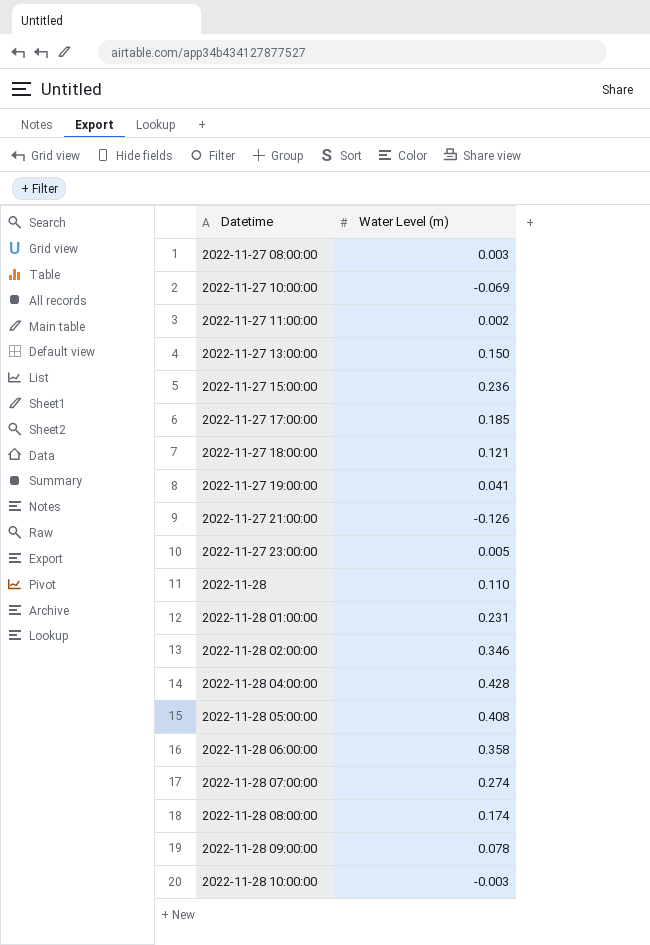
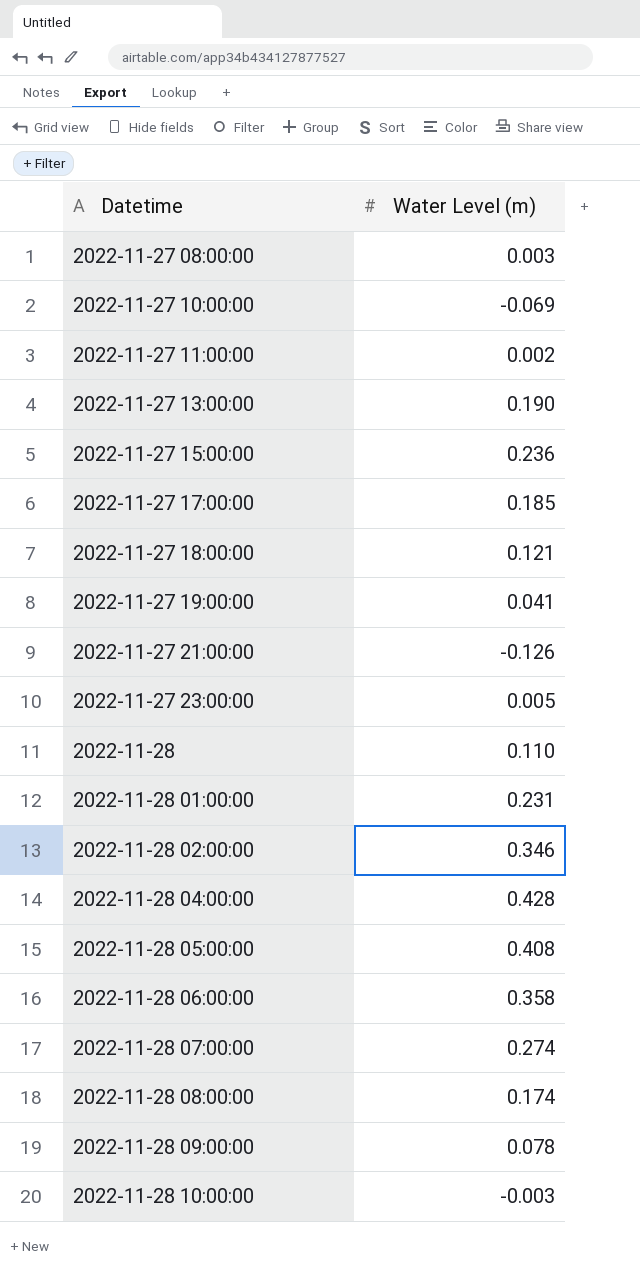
2022-11-27 13:00:00 | Water Level (m): 0.150 -> 0.190

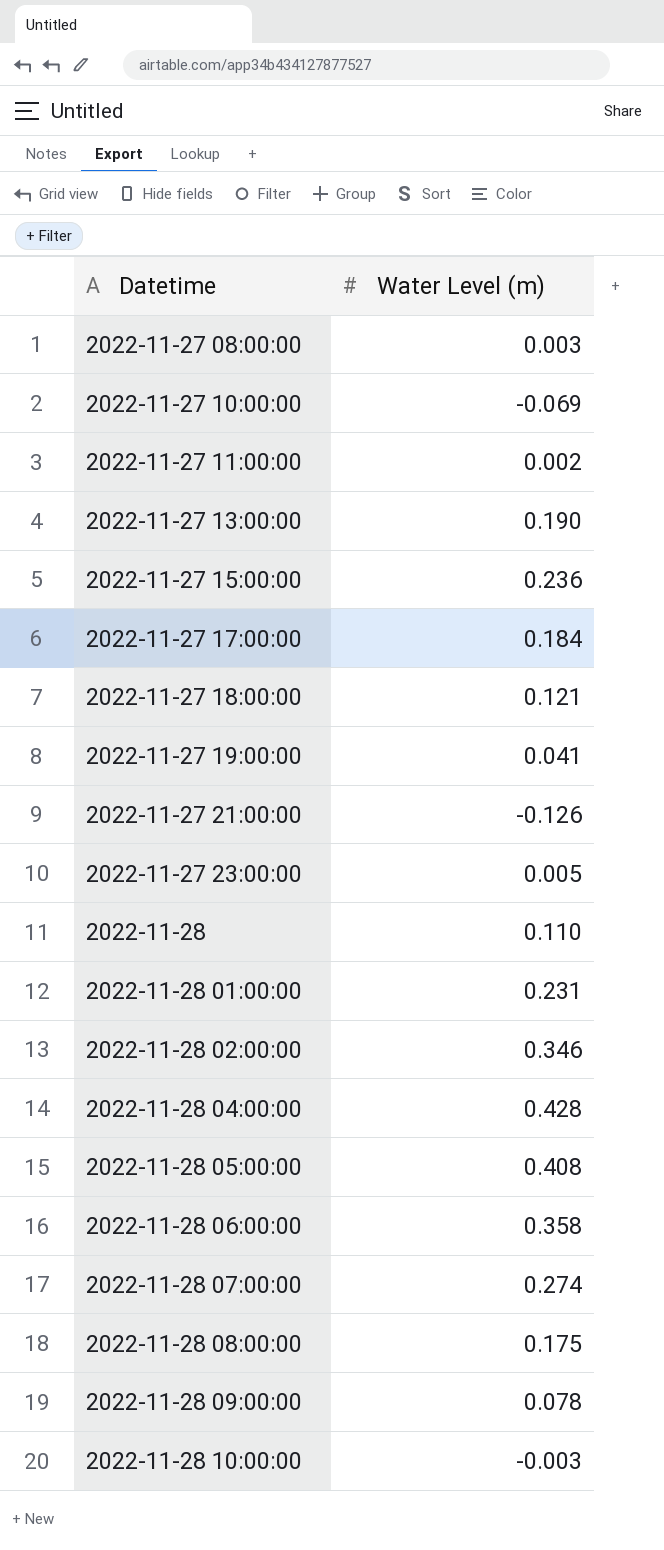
2022-11-27 17:00:00 | Water Level (m): 0.185 -> 0.184
2022-11-28 08:00:00 | Water Level (m): 0.174 -> 0.175

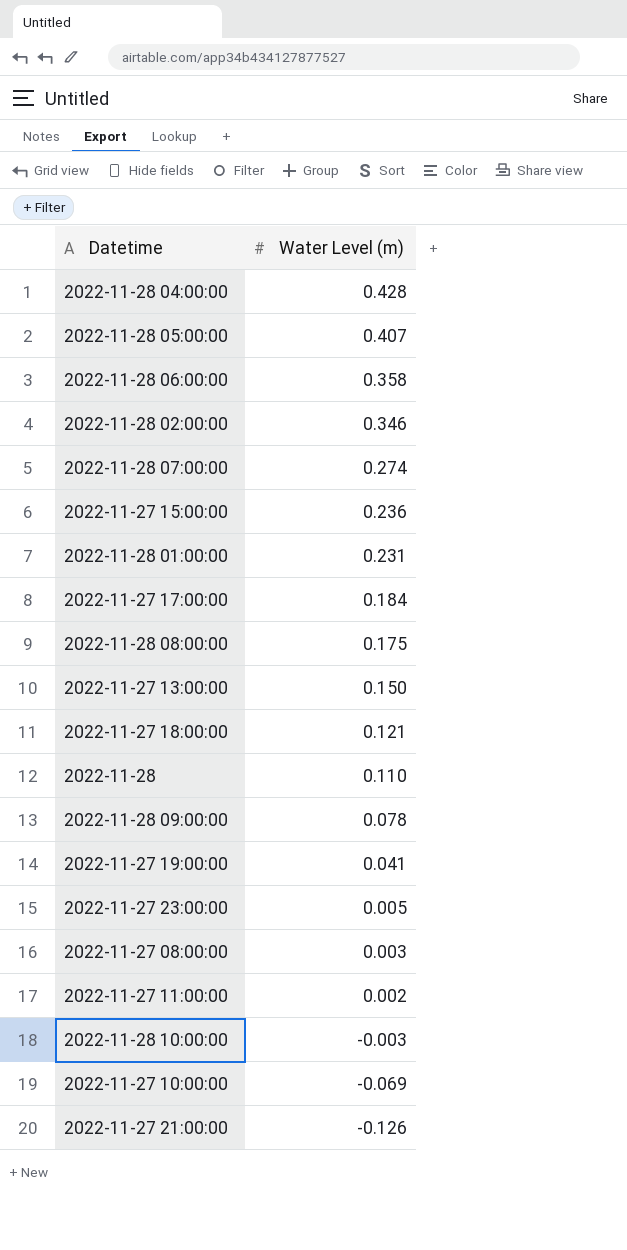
row order: Datetime ascending -> Water Level (m) descending
2022-11-28 05:00:00 | Water Level (m): 0.408 -> 0.407
2022-11-27 13:00:00 | Water Level (m): 0.190 -> 0.150

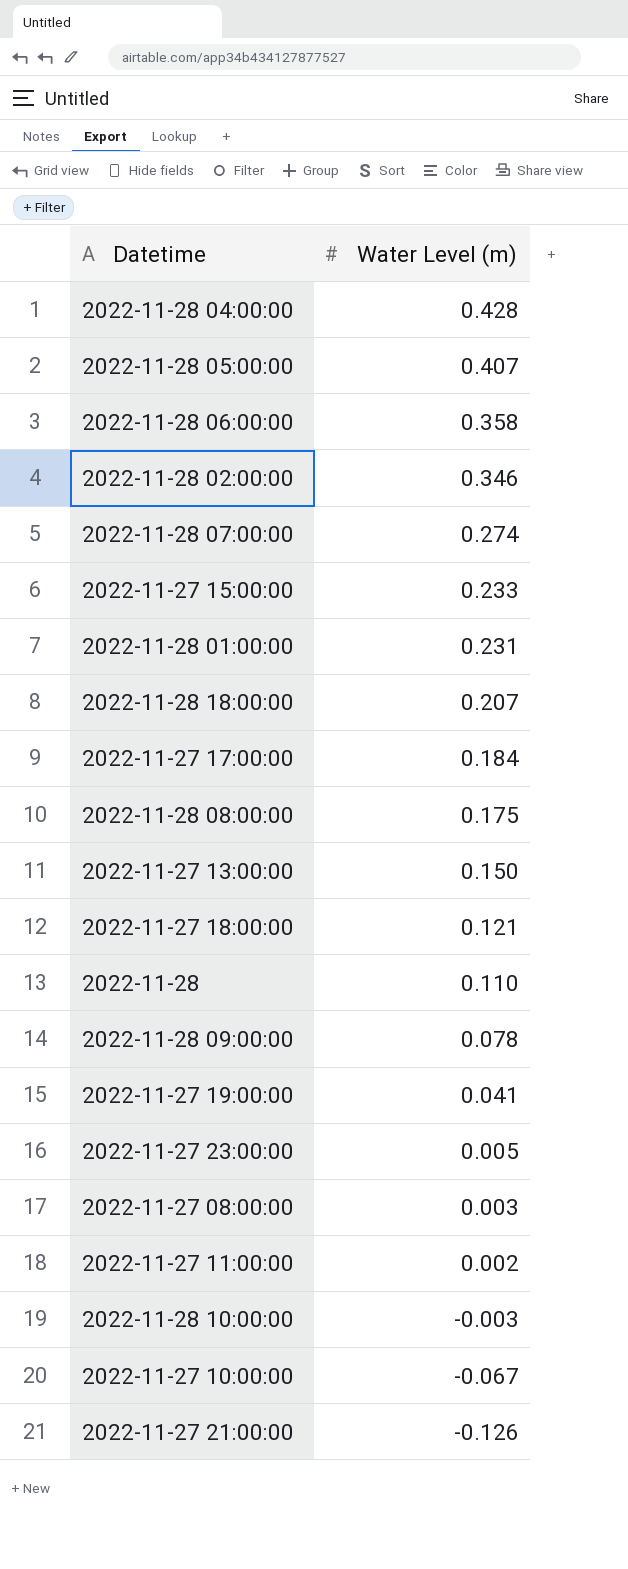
2022-11-27 15:00:00 | Water Level (m): 0.236 -> 0.233
row 2022-11-28 18:00:00: none -> 0.207
2022-11-27 10:00:00 | Water Level (m): -0.069 -> -0.067

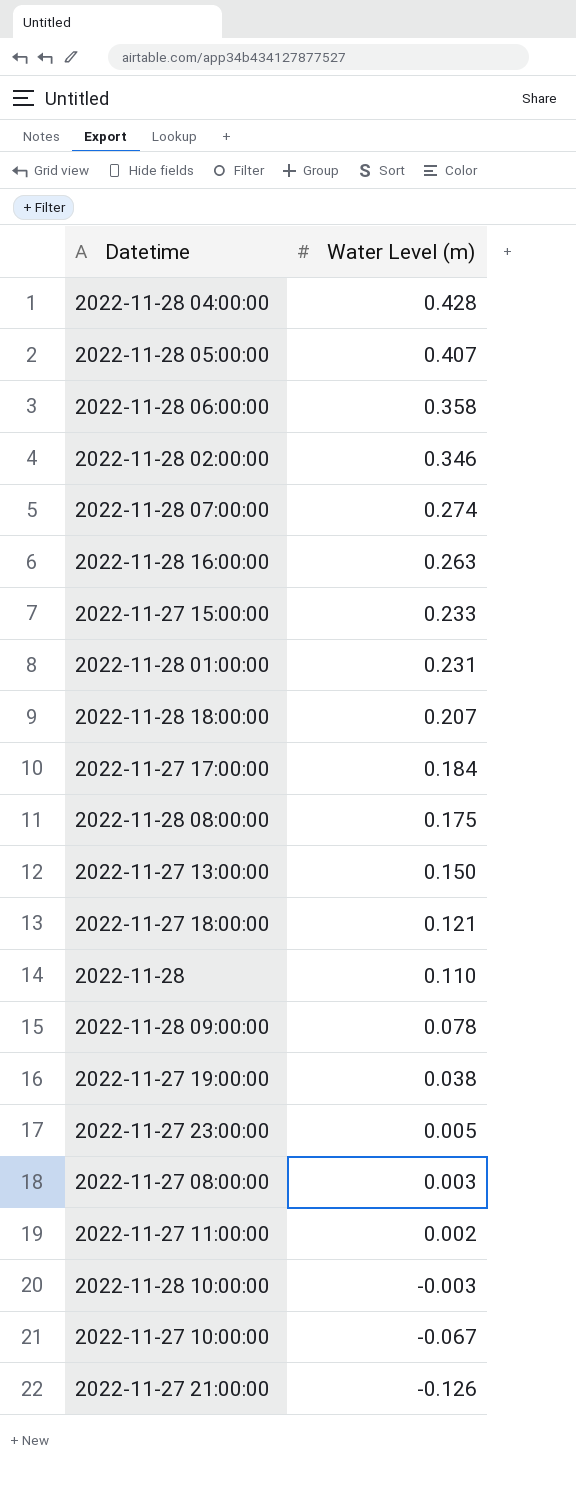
row 2022-11-28 16:00:00: none -> 0.263
2022-11-27 19:00:00 | Water Level (m): 0.041 -> 0.038

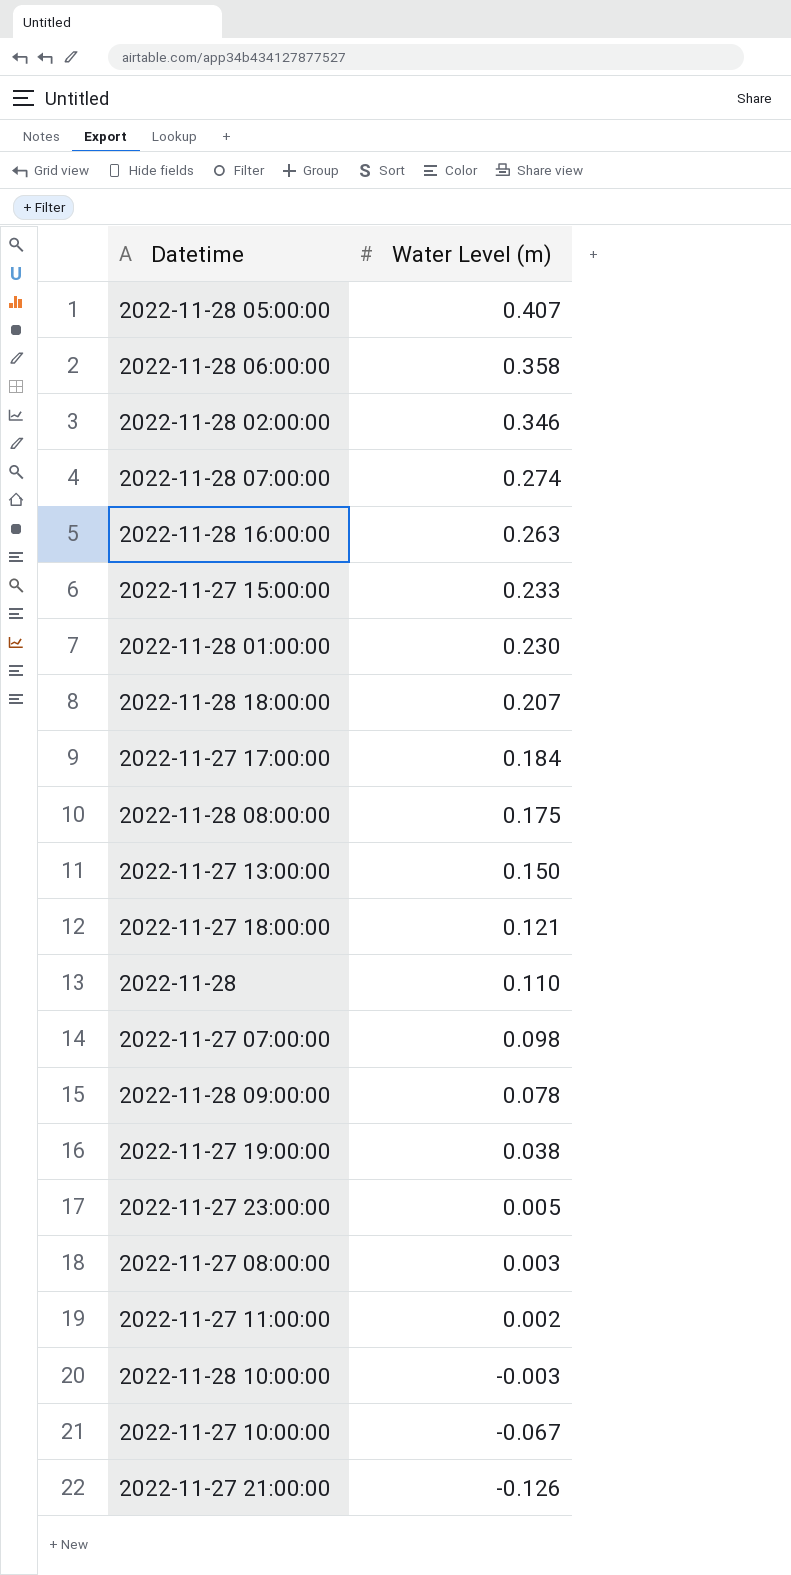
row 2022-11-28 04:00:00: 0.428 -> none
2022-11-28 01:00:00 | Water Level (m): 0.231 -> 0.230
row 2022-11-27 07:00:00: none -> 0.098

